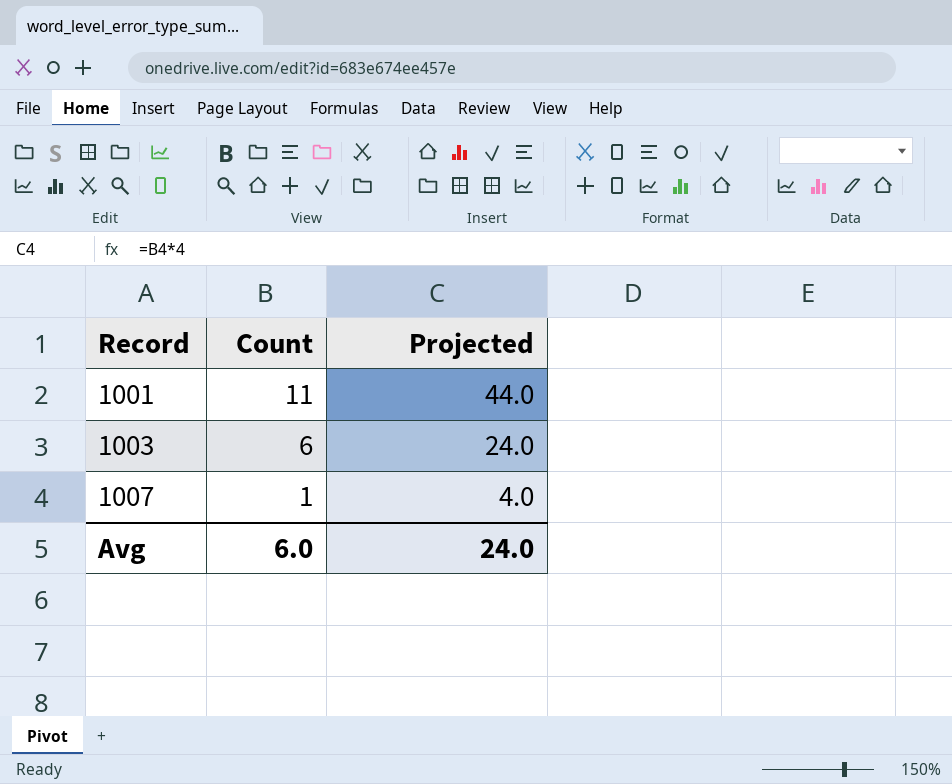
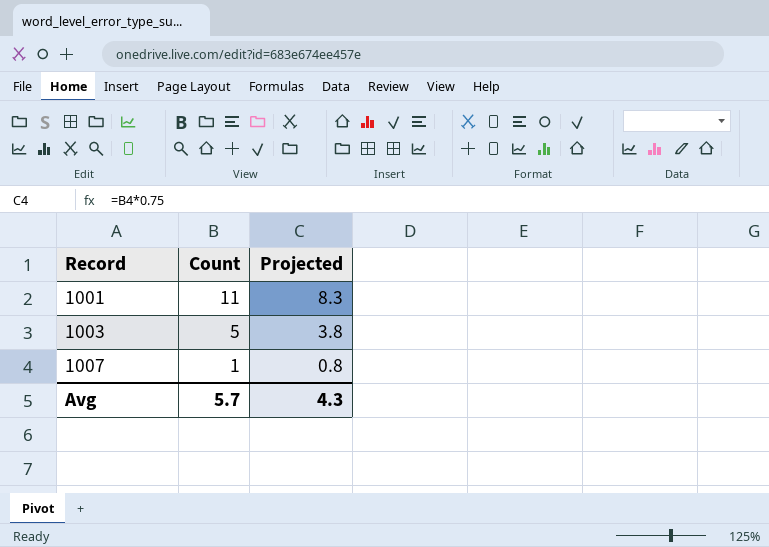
column Projected | formula: [Count] * 4 -> [Count] * 0.75
1003 | Count: 6 -> 5
Avg | Count: 6.0 -> 5.7
Avg | Projected: 24.0 -> 4.3

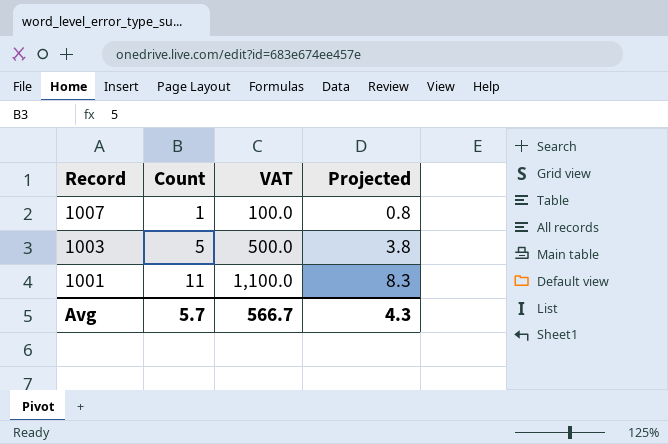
row order: Record ascending -> Record descending
column VAT | formula: none -> [Count] * 100

